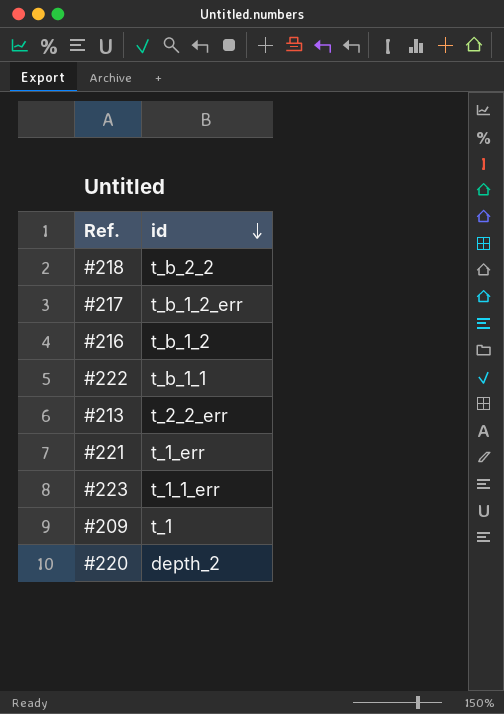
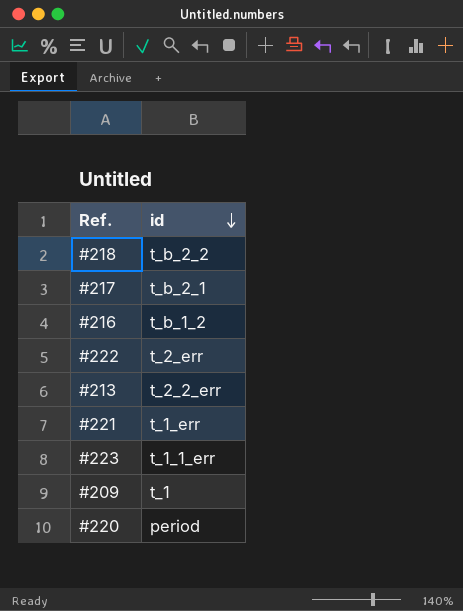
#217 | id: t_b_1_2_err -> t_b_2_1
#222 | id: t_b_1_1 -> t_2_err
#220 | id: depth_2 -> period

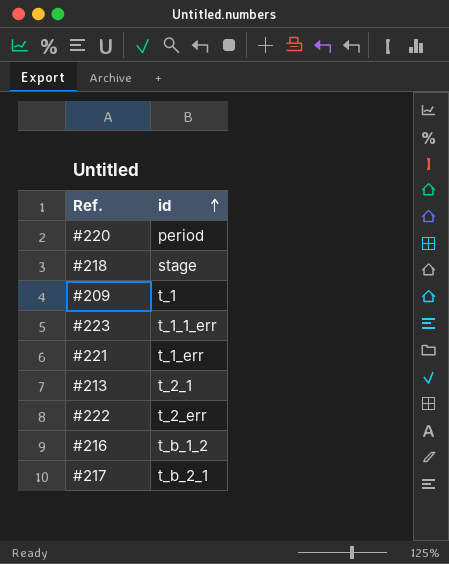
row order: id descending -> id ascending
#218 | id: t_b_2_2 -> stage
#213 | id: t_2_2_err -> t_2_1

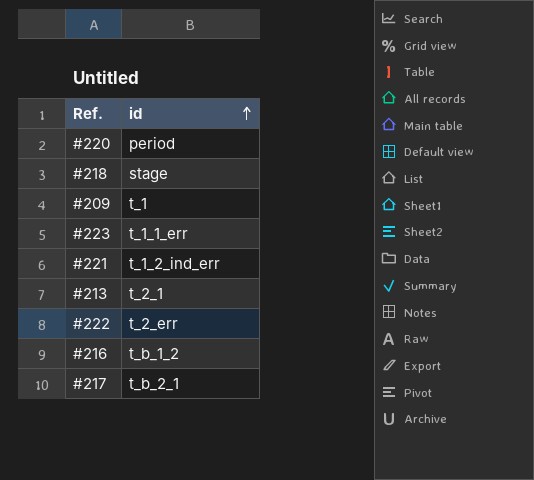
#221 | id: t_1_err -> t_1_2_ind_err

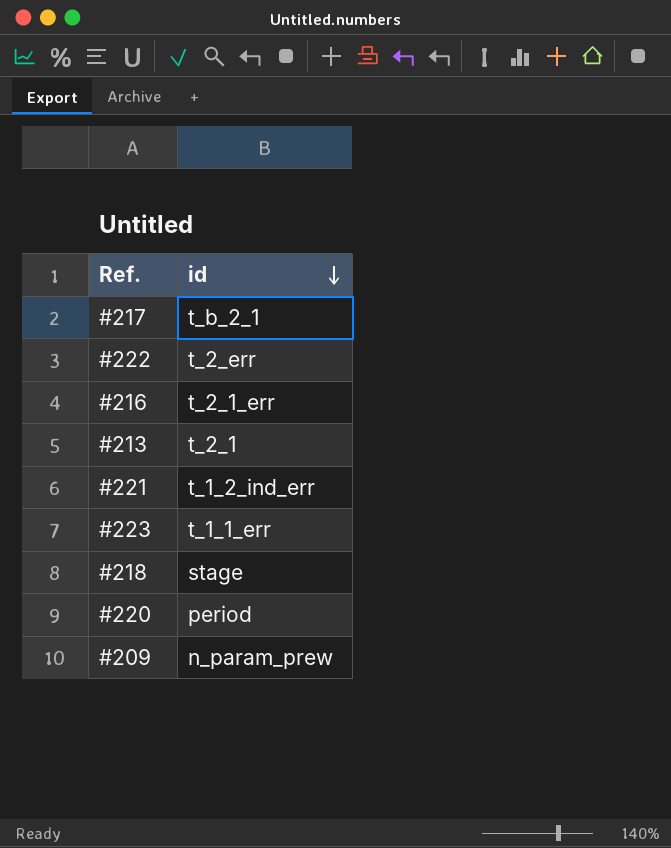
row order: id ascending -> id descending
#216 | id: t_b_1_2 -> t_2_1_err
#209 | id: t_1 -> n_param_prew

